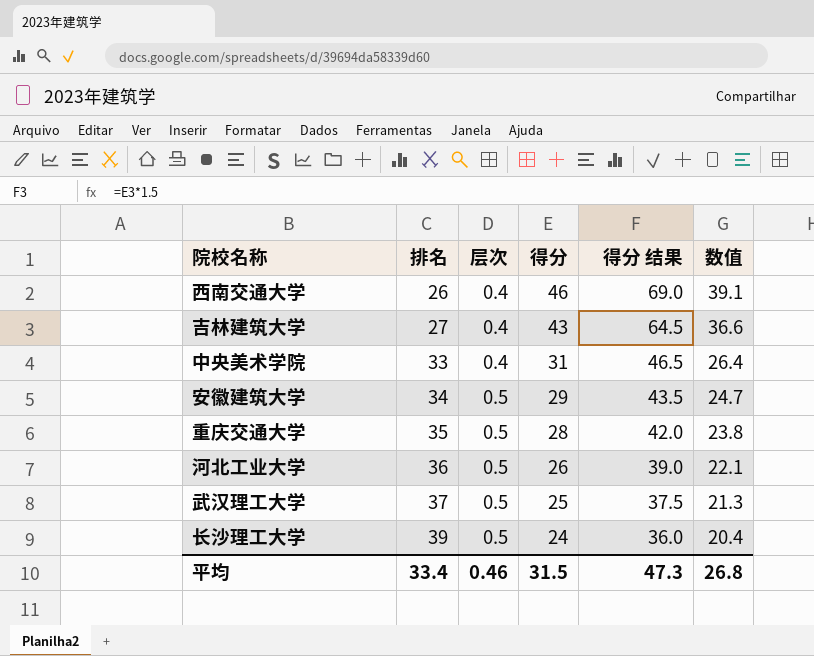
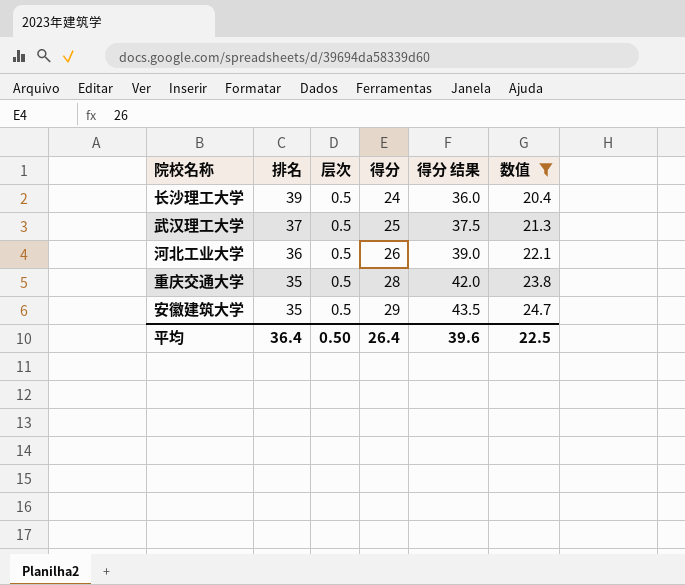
filter: none -> 数值 <= 24.7
row order: 排名 ascending -> 排名 descending
安徽建筑大学 | 排名: 34 -> 35
平均 | 排名: 33.4 -> 36.4
平均 | 层次: 0.46 -> 0.50
平均 | 得分: 31.5 -> 26.4
平均 | 得分 结果: 47.3 -> 39.6
平均 | 数值: 26.8 -> 22.5

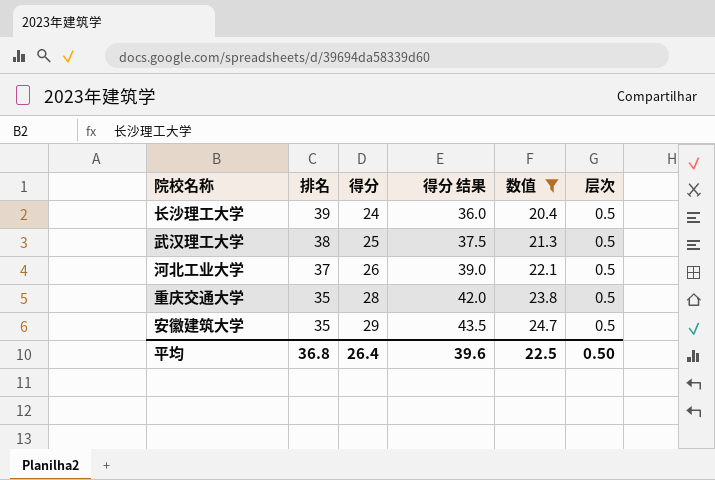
column 层次 | position: 3 -> 6
武汉理工大学 | 排名: 37 -> 38
河北工业大学 | 排名: 36 -> 37
平均 | 排名: 36.4 -> 36.8

